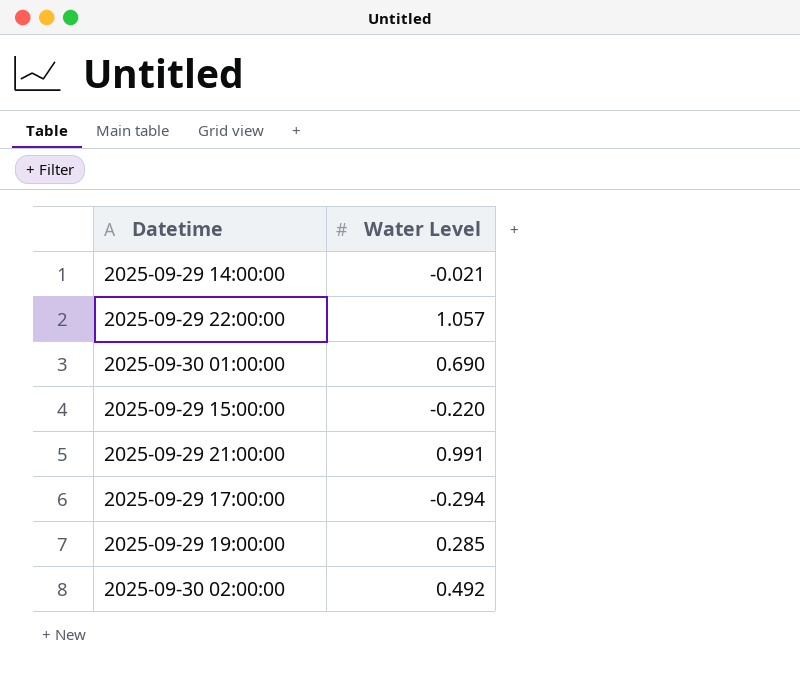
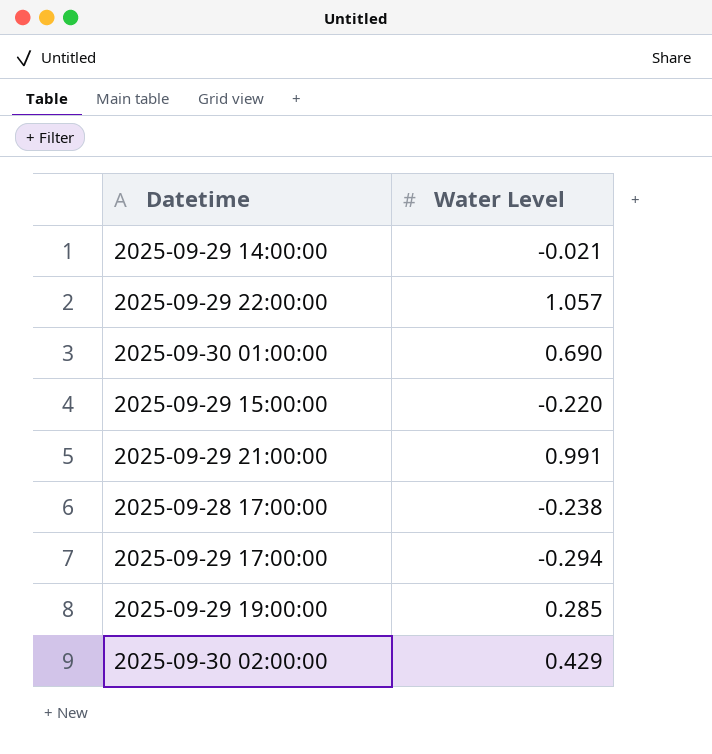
row 2025-09-28 17:00:00: none -> -0.238
2025-09-30 02:00:00 | Water Level: 0.492 -> 0.429

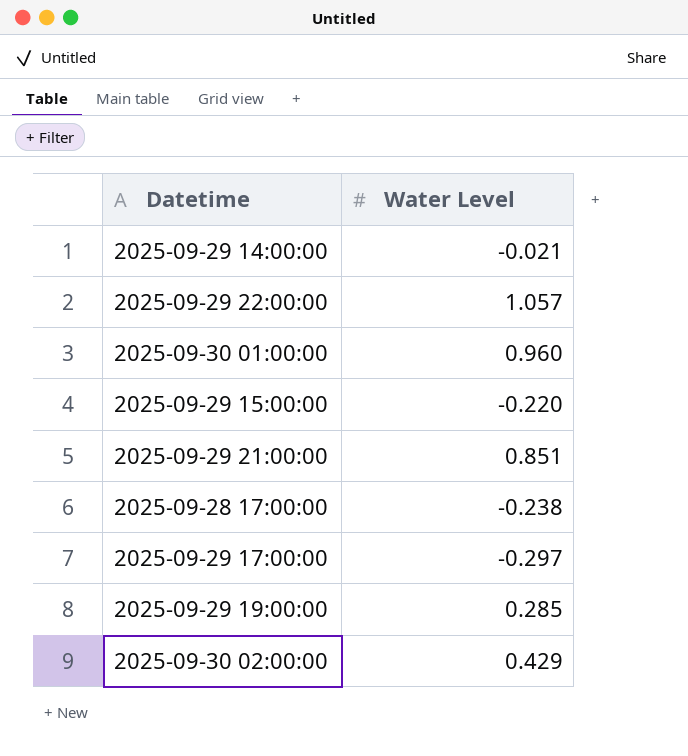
2025-09-30 01:00:00 | Water Level: 0.690 -> 0.960
2025-09-29 21:00:00 | Water Level: 0.991 -> 0.851
2025-09-29 17:00:00 | Water Level: -0.294 -> -0.297

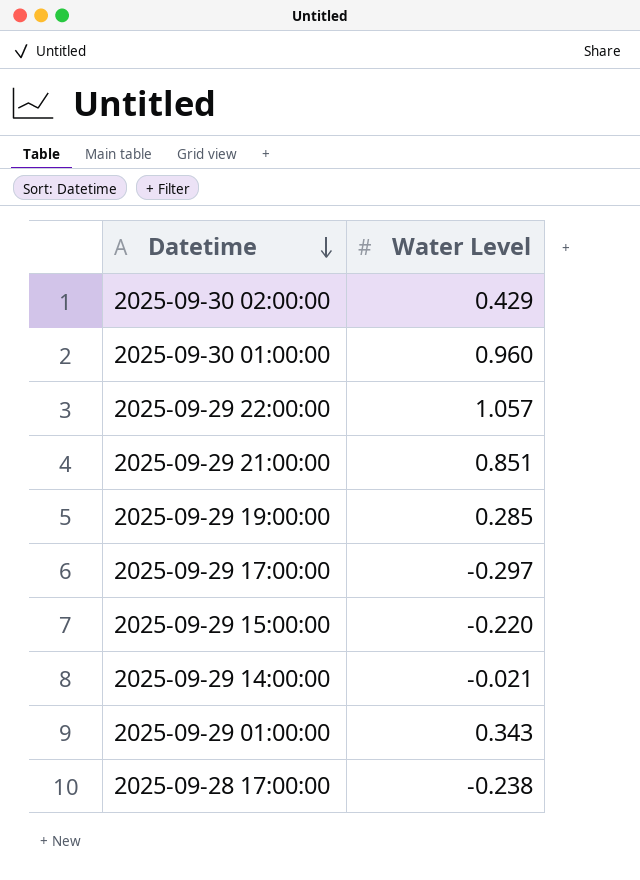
row order: none -> Datetime descending
row 2025-09-29 01:00:00: none -> 0.343

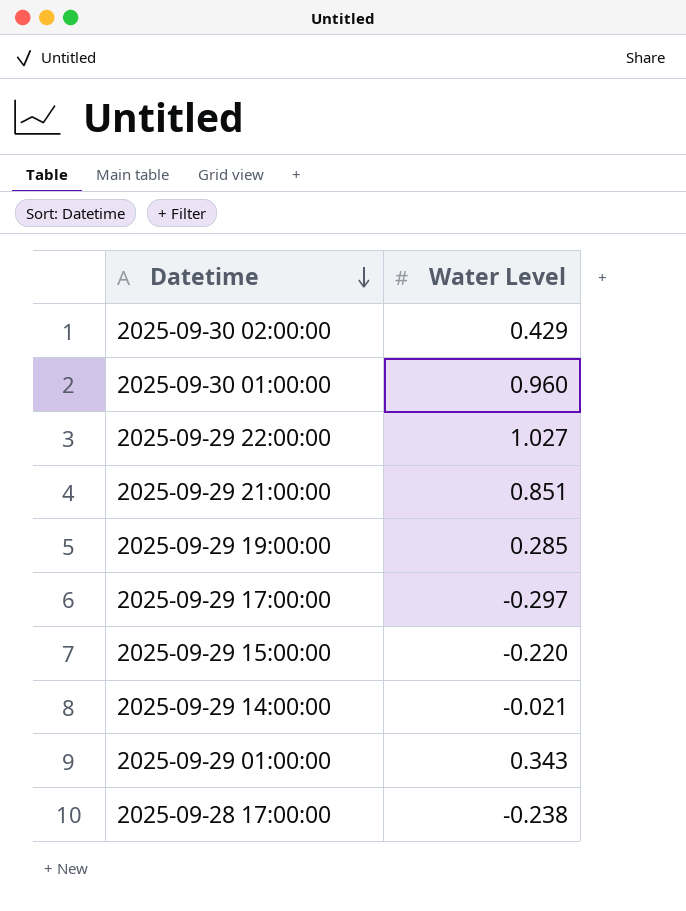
2025-09-29 22:00:00 | Water Level: 1.057 -> 1.027

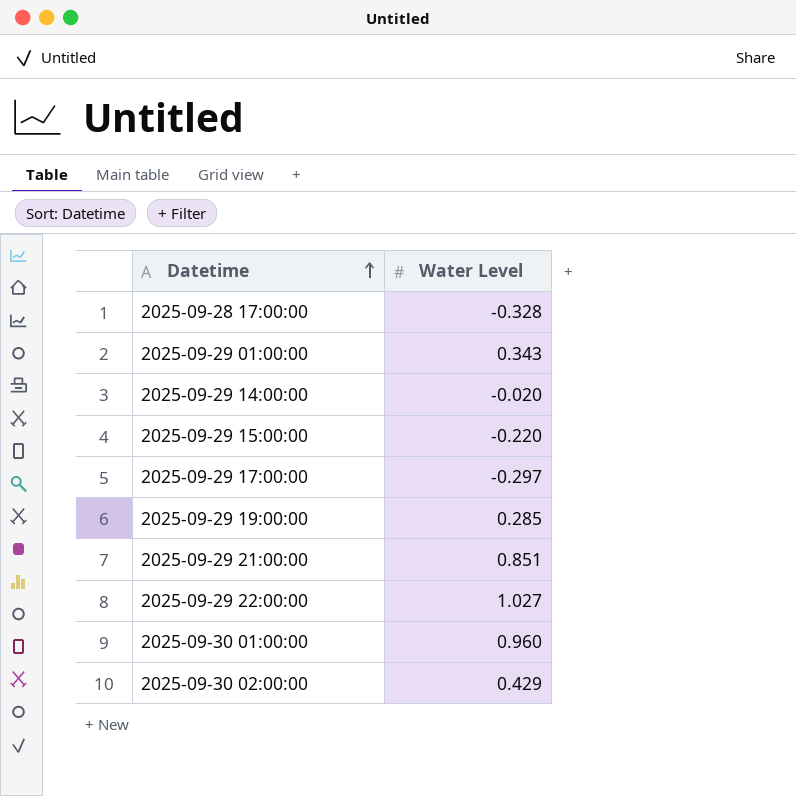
row order: Datetime descending -> Datetime ascending
2025-09-28 17:00:00 | Water Level: -0.238 -> -0.328
2025-09-29 14:00:00 | Water Level: -0.021 -> -0.020

